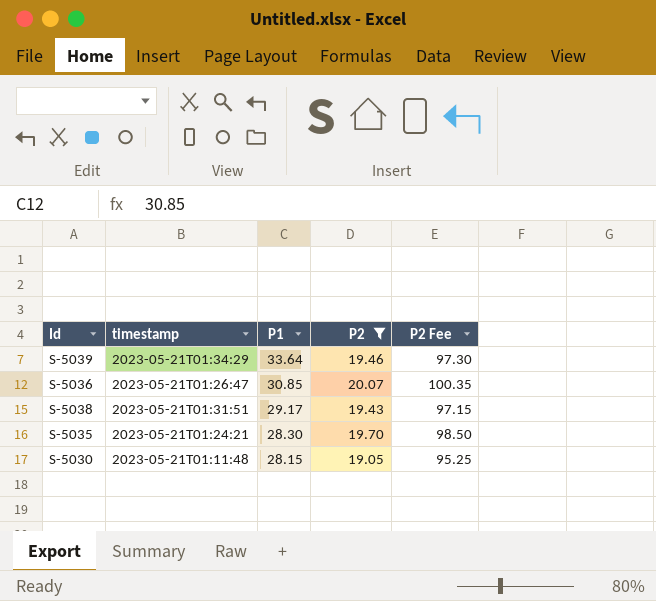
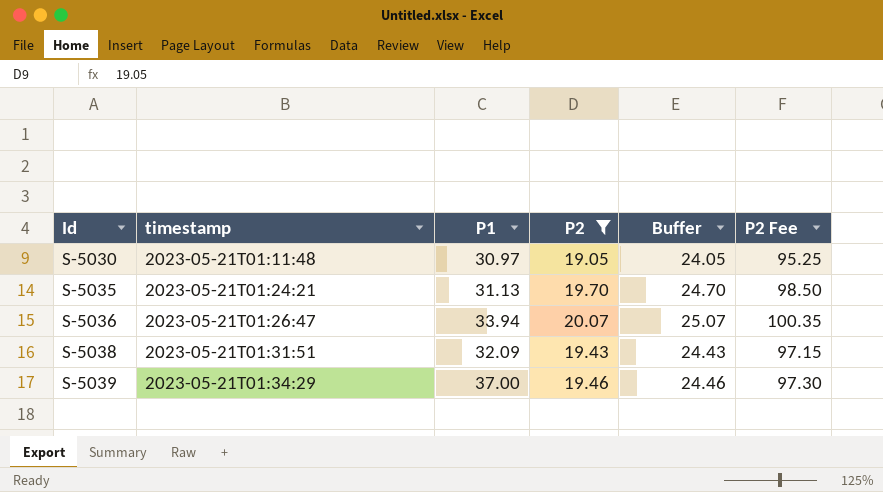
row order: P1 descending -> Id ascending
column Buffer | formula: none -> [P2] + 5
S-5030 | P1: 28.15 -> 30.97
S-5035 | P1: 28.30 -> 31.13
S-5036 | P1: 30.85 -> 33.94
S-5038 | P1: 29.17 -> 32.09
S-5039 | P1: 33.64 -> 37.00

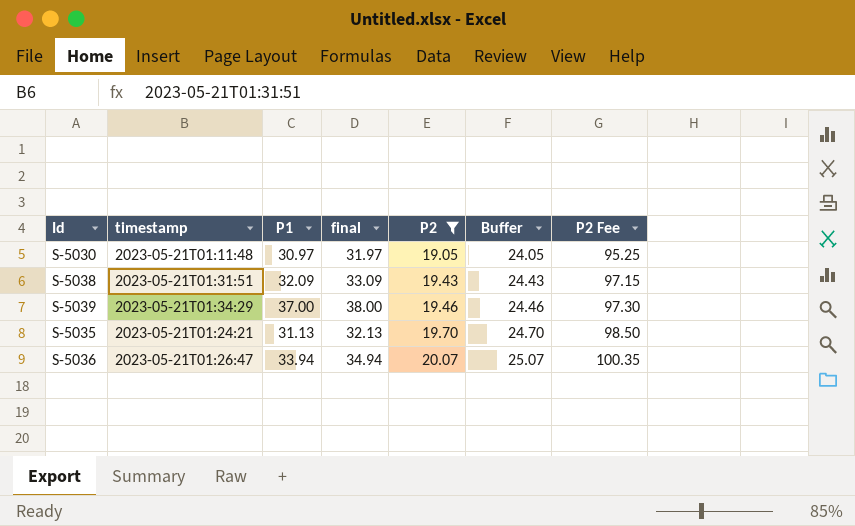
row order: Id ascending -> P2 ascending
column final | formula: none -> [P1] + 1

